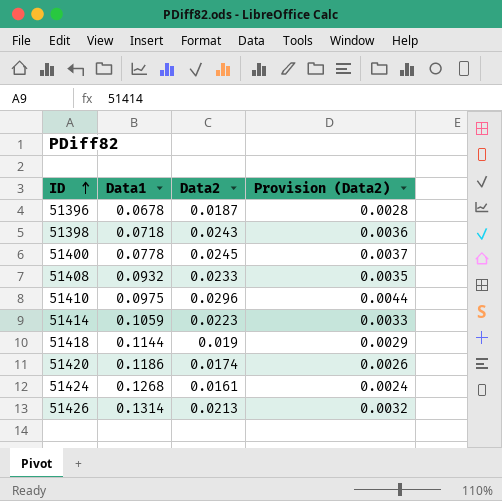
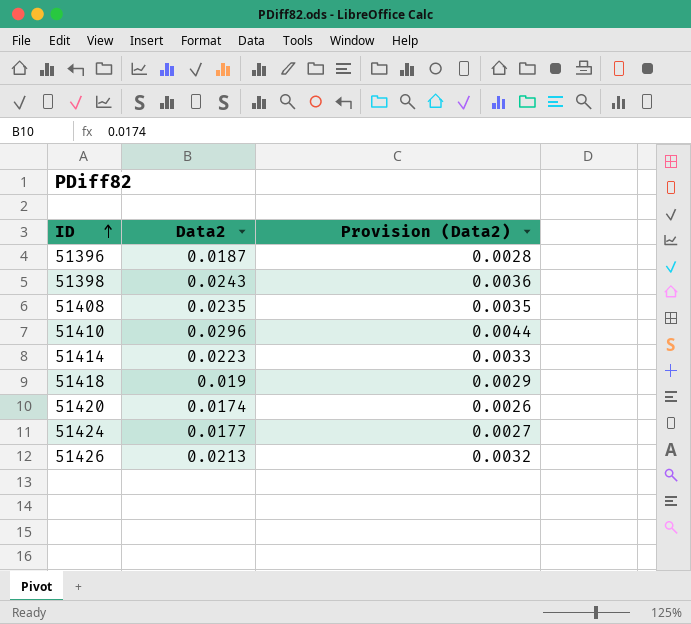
column Data1 | position: 2 -> none
row 51400: 0.0778 | 0.0245 | 0.0037 -> none
51408 | Data2: 0.0233 -> 0.0235
51424 | Data2: 0.0161 -> 0.0177
51424 | Provision (Data2): 0.0024 -> 0.0027

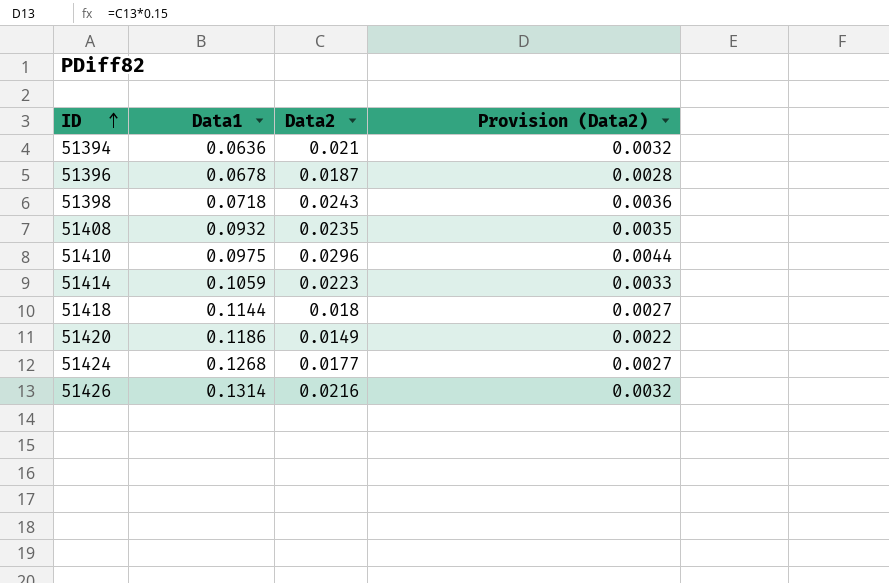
column Data1 | position: none -> 2
row 51394: none -> 0.0636 | 0.021 | 0.0032
51418 | Data2: 0.019 -> 0.018
51418 | Provision (Data2): 0.0029 -> 0.0027
51420 | Data2: 0.0174 -> 0.0149
51420 | Provision (Data2): 0.0026 -> 0.0022
51426 | Data2: 0.0213 -> 0.0216

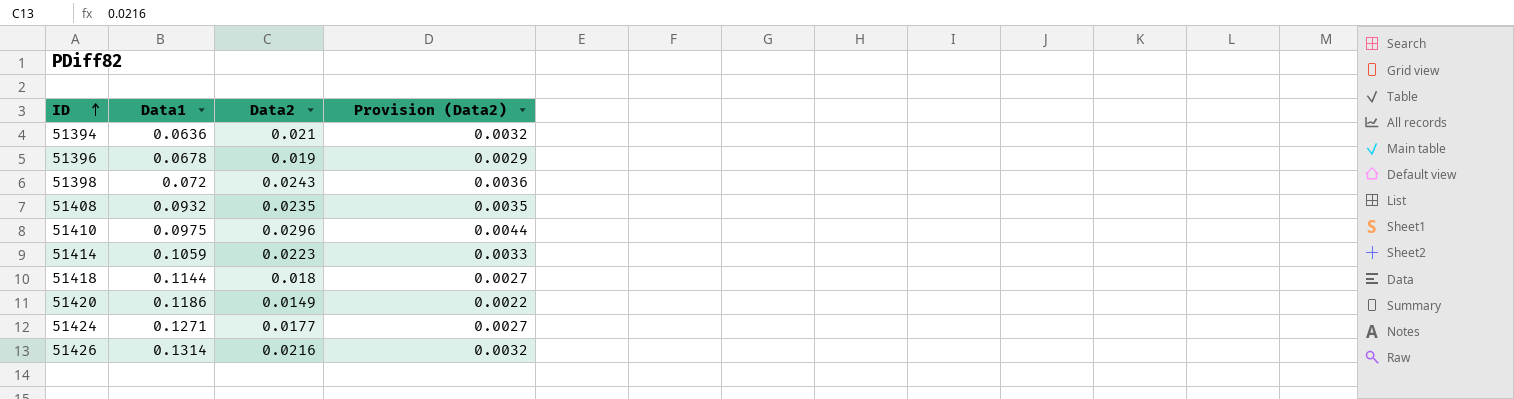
51396 | Data2: 0.0187 -> 0.019
51396 | Provision (Data2): 0.0028 -> 0.0029
51398 | Data1: 0.0718 -> 0.072
51424 | Data1: 0.1268 -> 0.1271

